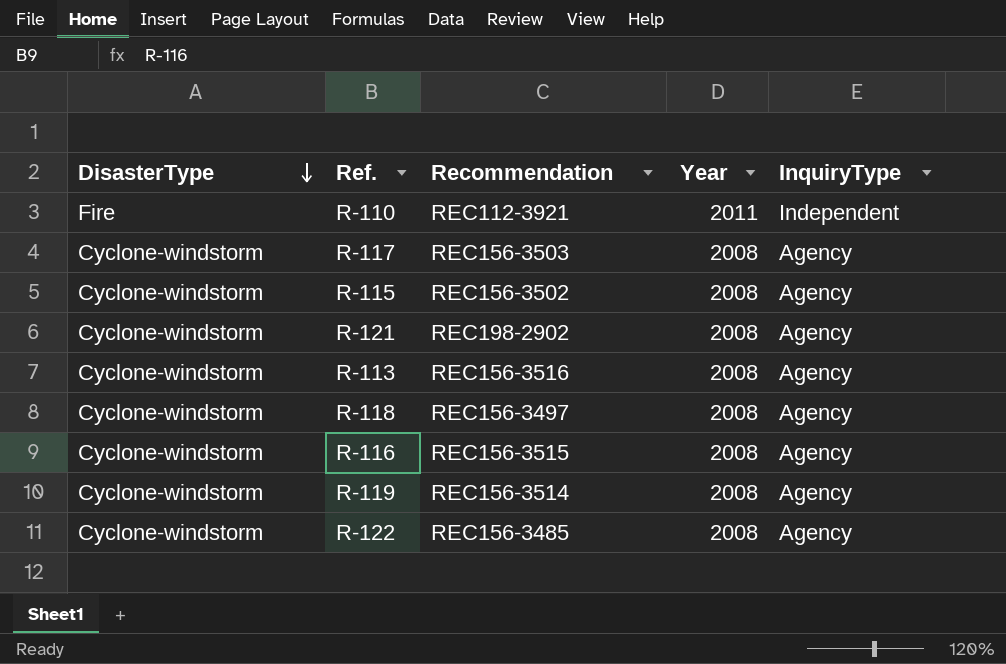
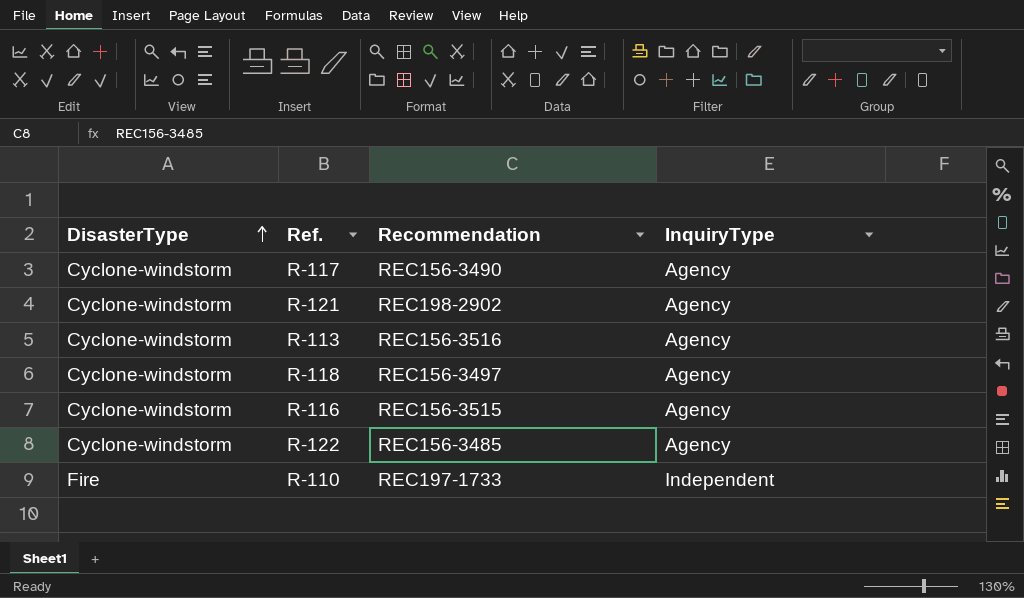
row order: DisasterType descending -> DisasterType ascending
column Year | position: 4 -> none
row R-115: Cyclone-windstorm | REC156-3502 | 2008 | Agency -> none
row R-119: Cyclone-windstorm | REC156-3514 | 2008 | Agency -> none
R-117 | Recommendation: REC156-3503 -> REC156-3490
R-110 | Recommendation: REC112-3921 -> REC197-1733

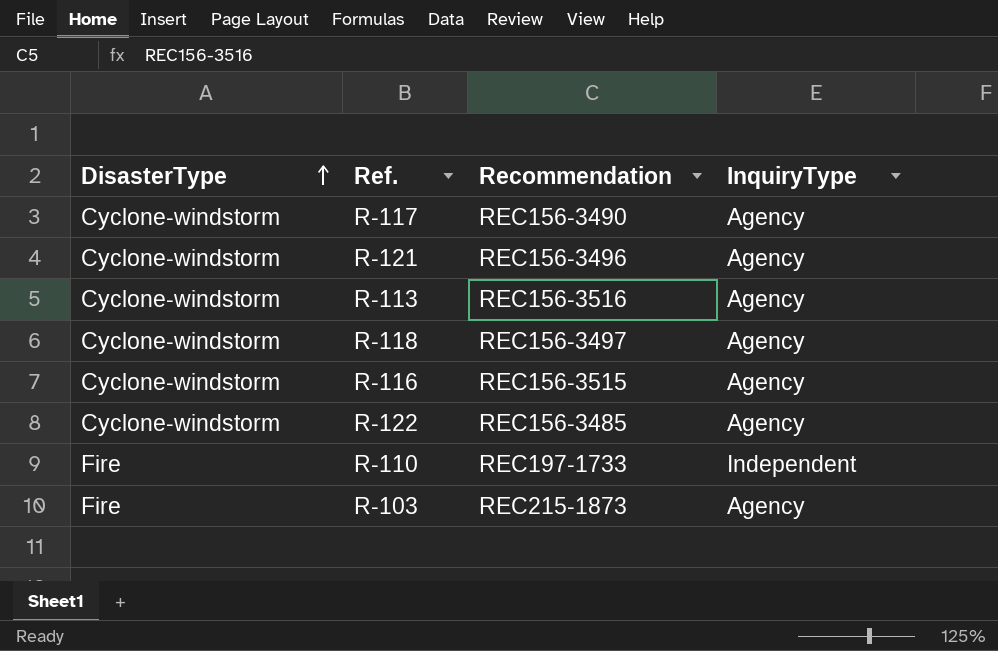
R-121 | Recommendation: REC198-2902 -> REC156-3496
row R-103: none -> Fire | REC215-1873 | Agency

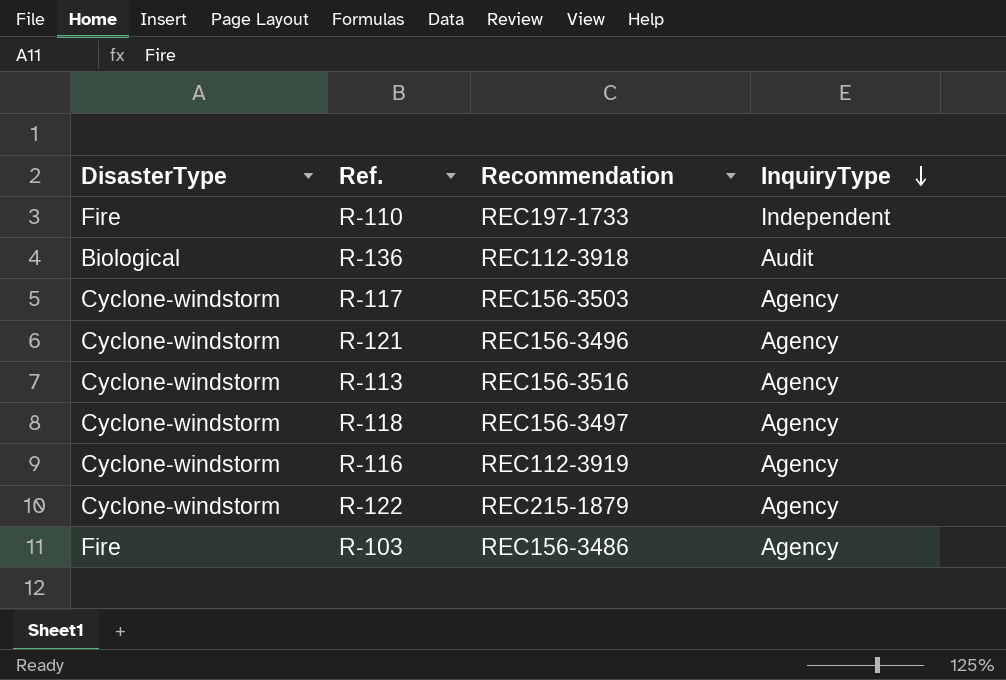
row order: DisasterType ascending -> InquiryType descending
row R-136: none -> Biological | REC112-3918 | Audit
R-117 | Recommendation: REC156-3490 -> REC156-3503
R-116 | Recommendation: REC156-3515 -> REC112-3919
R-122 | Recommendation: REC156-3485 -> REC215-1879
R-103 | Recommendation: REC215-1873 -> REC156-3486

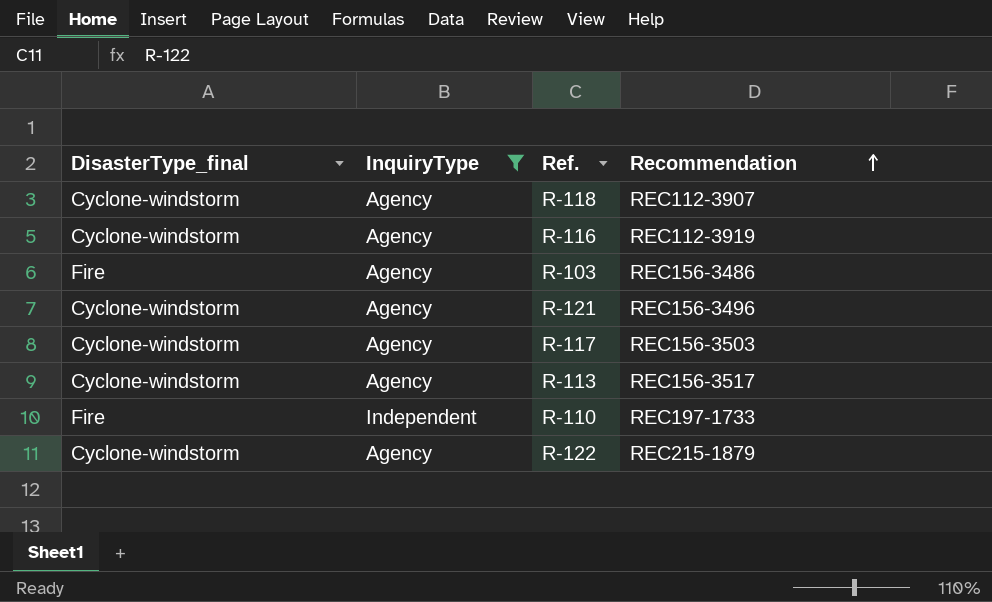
filter: none -> InquiryType != Audit
row order: InquiryType descending -> Recommendation ascending
column name: DisasterType -> DisasterType_final
column InquiryType | position: 4 -> 2
R-118 | Recommendation: REC156-3497 -> REC112-3907
R-113 | Recommendation: REC156-3516 -> REC156-3517

